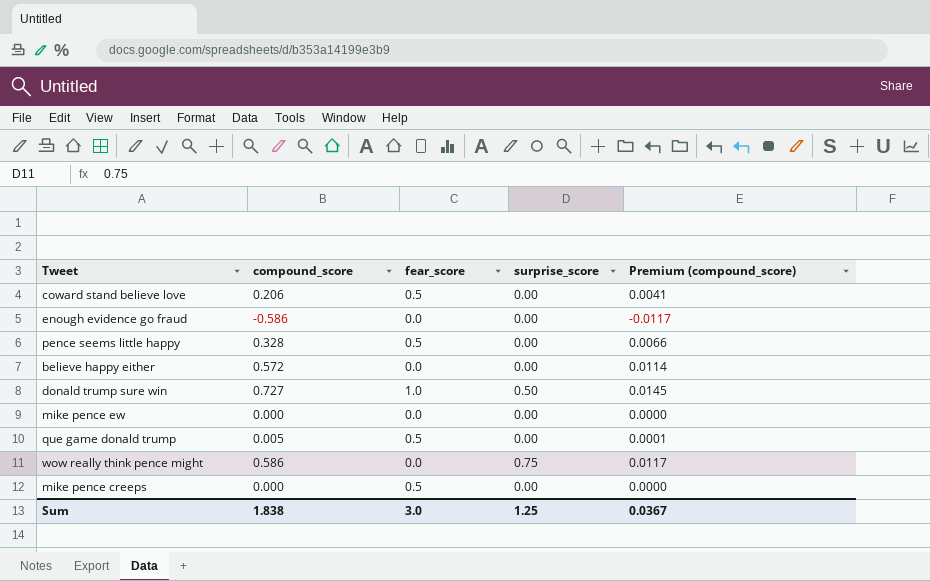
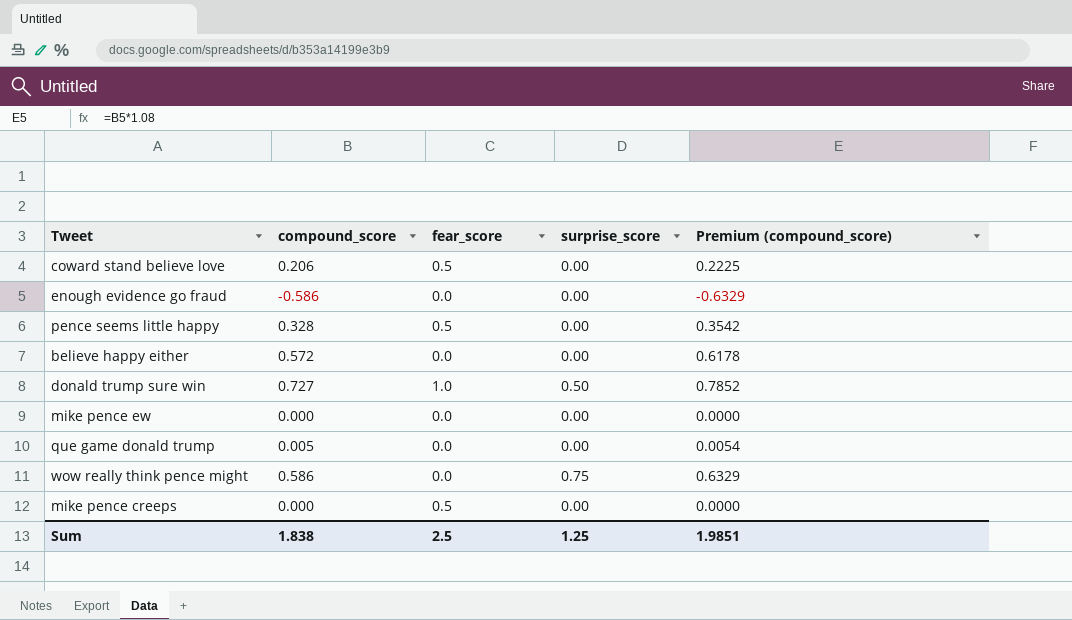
column Premium (compound_score) | formula: [compound_score] * 0.02 -> [compound_score] * 1.08
que game donald trump | fear_score: 0.5 -> 0.0
Sum | fear_score: 3.0 -> 2.5
Sum | Premium (compound_score): 0.0367 -> 1.9851

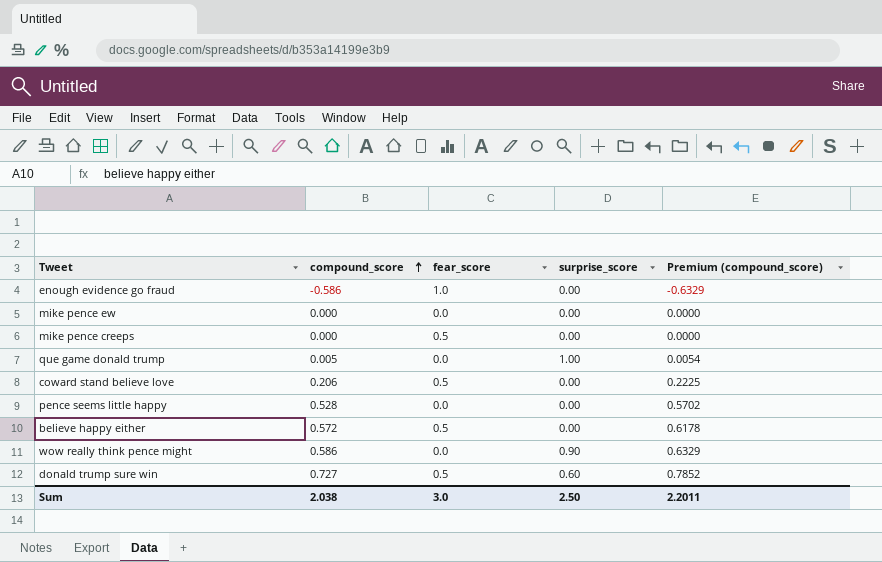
row order: none -> compound_score ascending
enough evidence go fraud | fear_score: 0.0 -> 1.0
que game donald trump | surprise_score: 0.00 -> 1.00
pence seems little happy | compound_score: 0.328 -> 0.528
pence seems little happy | fear_score: 0.5 -> 0.0
pence seems little happy | Premium (compound_score): 0.3542 -> 0.5702
believe happy either | fear_score: 0.0 -> 0.5
wow really think pence might | surprise_score: 0.75 -> 0.90
donald trump sure win | fear_score: 1.0 -> 0.5
donald trump sure win | surprise_score: 0.50 -> 0.60
Sum | compound_score: 1.838 -> 2.038
Sum | fear_score: 2.5 -> 3.0
Sum | surprise_score: 1.25 -> 2.50
Sum | Premium (compound_score): 1.9851 -> 2.2011

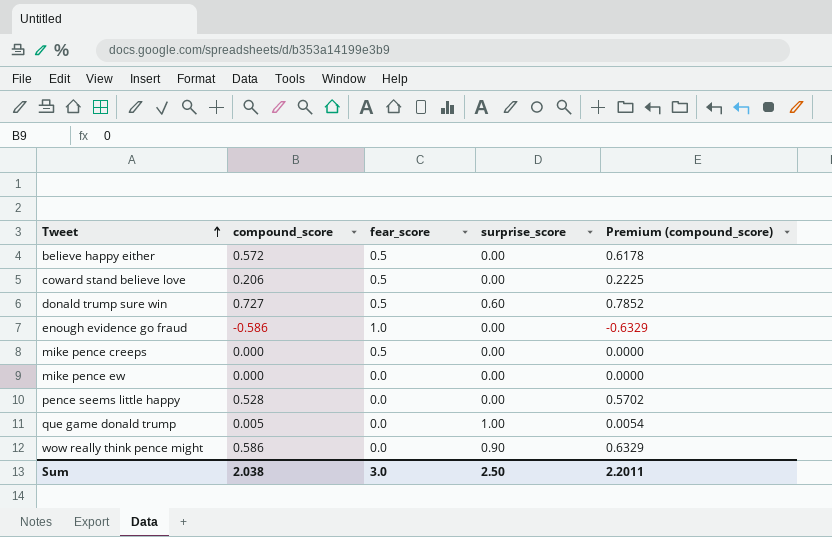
row order: compound_score ascending -> Tweet ascending

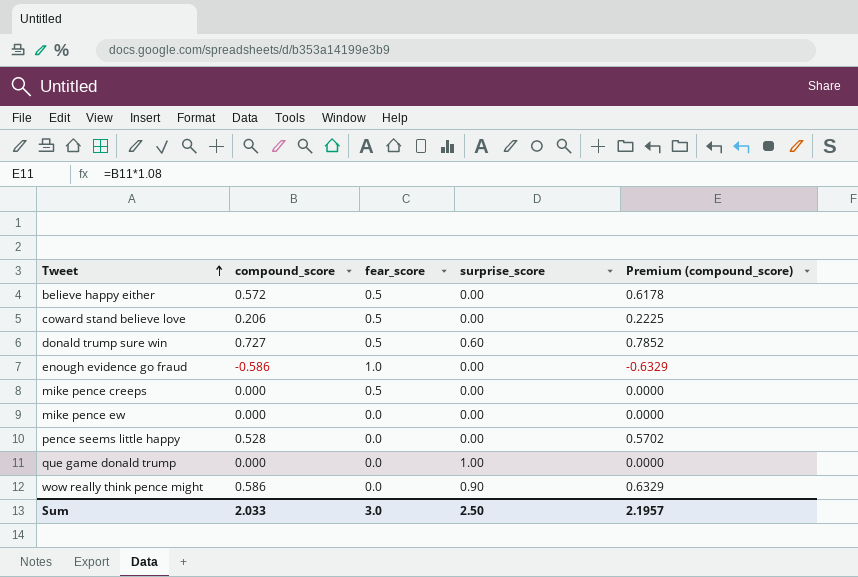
que game donald trump | compound_score: 0.005 -> 0.000
que game donald trump | Premium (compound_score): 0.0054 -> 0.0000
Sum | compound_score: 2.038 -> 2.033
Sum | Premium (compound_score): 2.2011 -> 2.1957

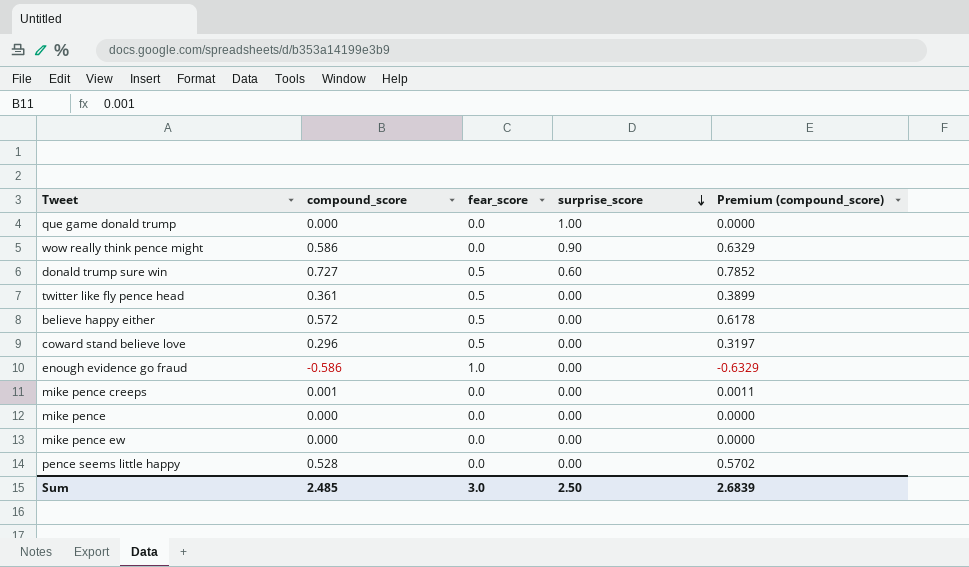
row order: Tweet ascending -> surprise_score descending
row twitter like fly pence head: none -> 0.361 | 0.5 | 0.00 | 0.3899
coward stand believe love | compound_score: 0.206 -> 0.296
coward stand believe love | Premium (compound_score): 0.2225 -> 0.3197
mike pence creeps | compound_score: 0.000 -> 0.001
mike pence creeps | fear_score: 0.5 -> 0.0
mike pence creeps | Premium (compound_score): 0.0000 -> 0.0011
row mike pence: none -> 0.000 | 0.0 | 0.00 | 0.0000
Sum | compound_score: 2.033 -> 2.485
Sum | Premium (compound_score): 2.1957 -> 2.6839

